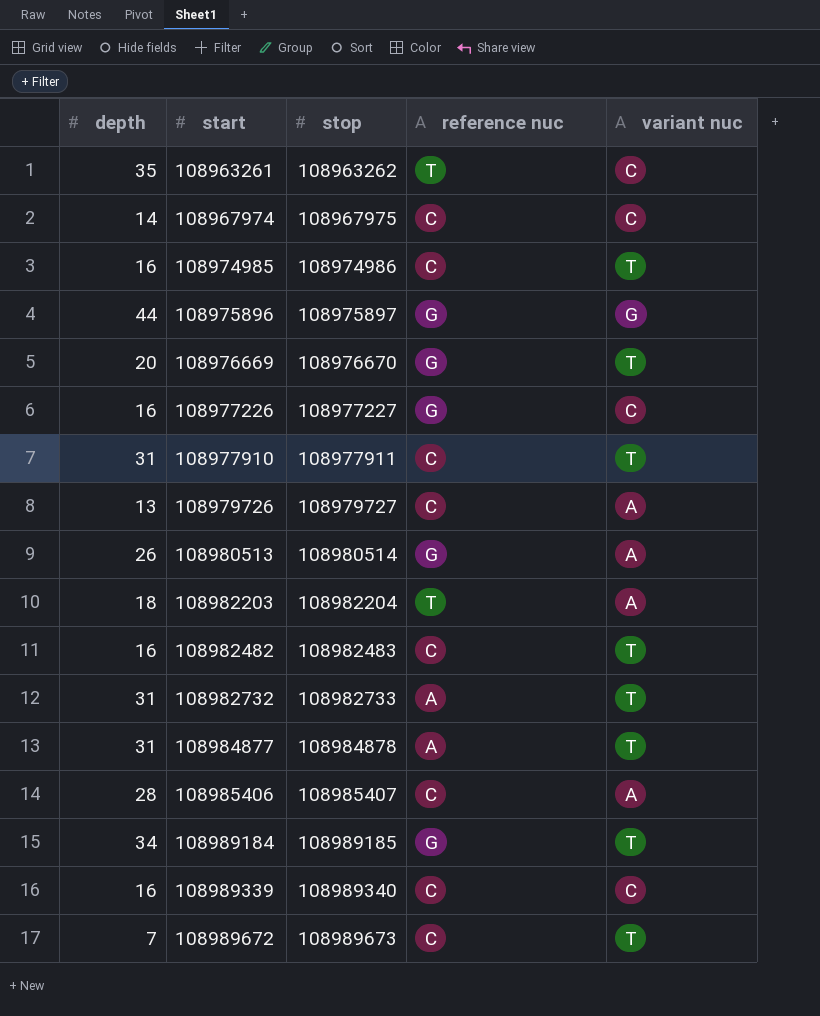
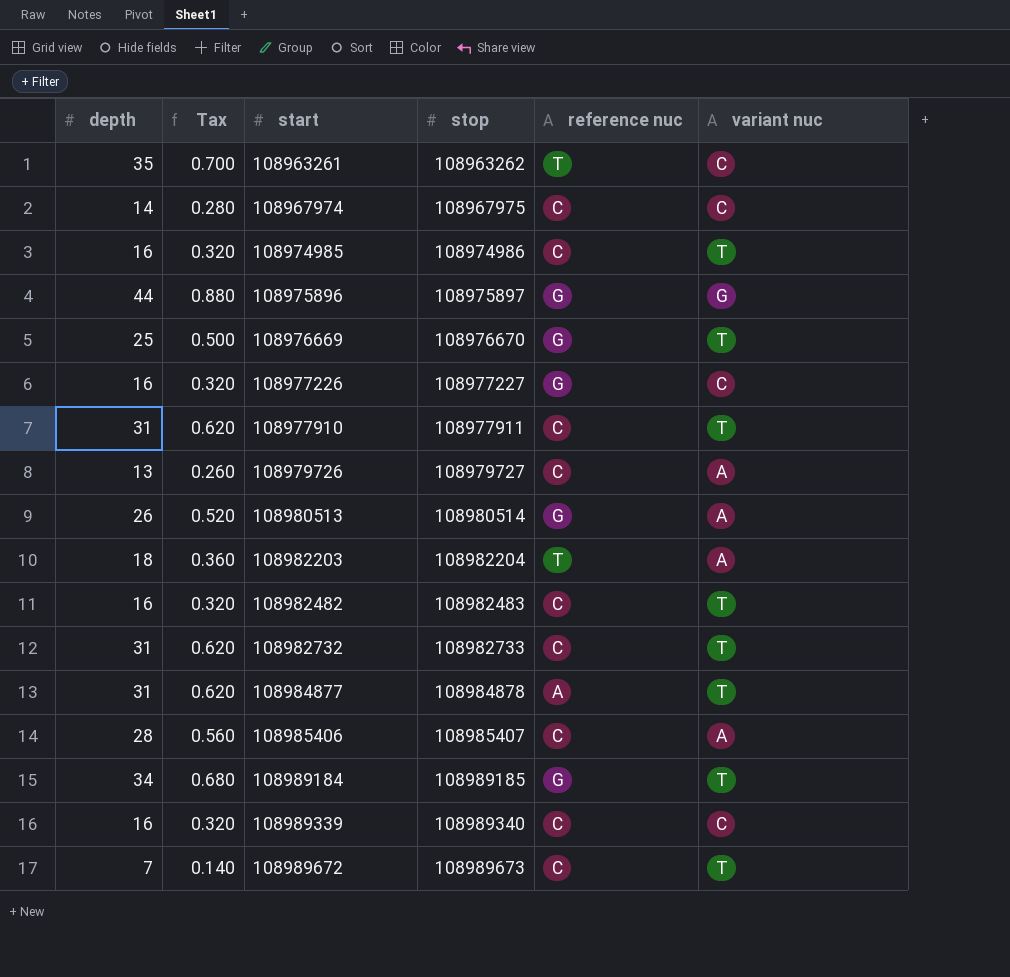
column Tax | formula: none -> [depth] * 0.02
108976669 | depth: 20 -> 25
108982732 | reference nuc: A -> C

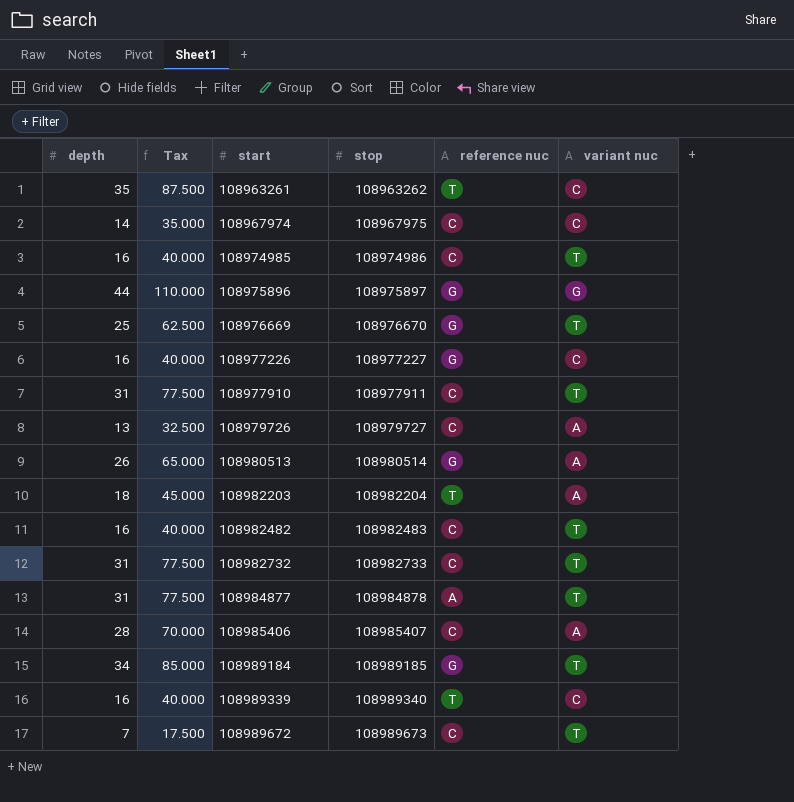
column Tax | formula: [depth] * 0.02 -> [depth] * 2.5
108989339 | reference nuc: C -> T

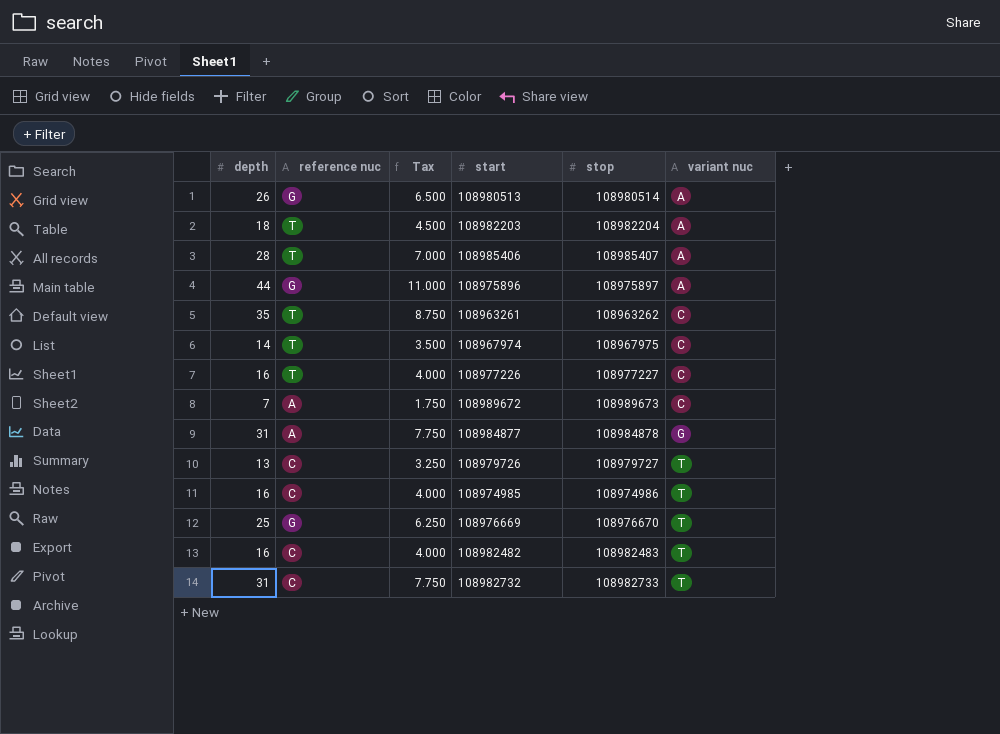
row order: start ascending -> variant nuc ascending
column reference nuc | position: 5 -> 2
column Tax | formula: [depth] * 2.5 -> [depth] * 0.25
row 108977910: 31 | 77.500 | 108977911 | C | T -> none
row 108989184: 34 | 85.000 | 108989185 | G | T -> none
row 108989339: 16 | 40.000 | 108989340 | T | C -> none
108985406 | reference nuc: C -> T
108975896 | variant nuc: G -> A
108967974 | reference nuc: C -> T
108977226 | reference nuc: G -> T
108989672 | reference nuc: C -> A
108989672 | variant nuc: T -> C
108984877 | variant nuc: T -> G
108979726 | variant nuc: A -> T

